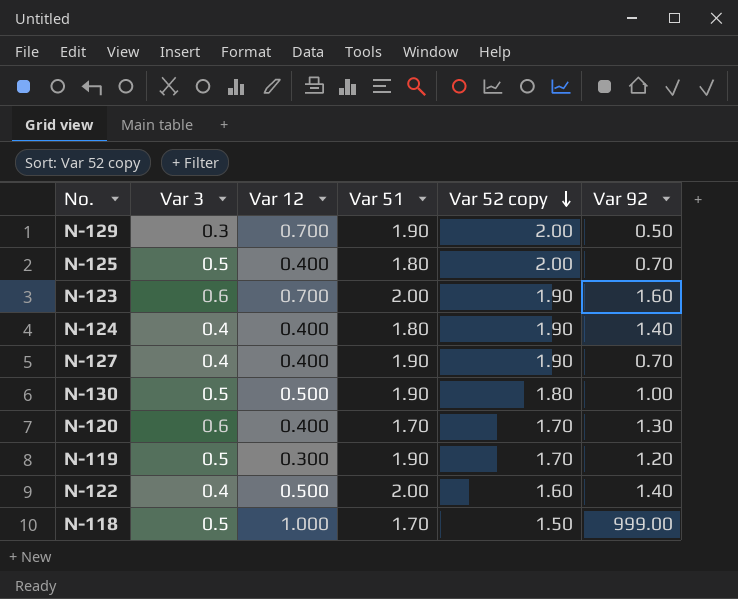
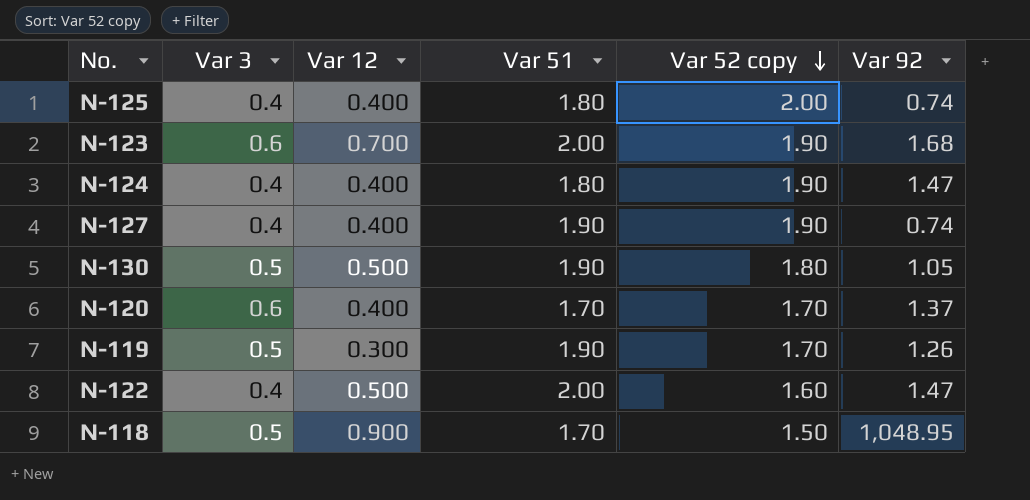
row N-129: 0.3 | 0.700 | 1.90 | 2.00 | 0.50 -> none
N-125 | Var 3: 0.5 -> 0.4
N-125 | Var 92: 0.70 -> 0.74
N-123 | Var 92: 1.60 -> 1.68
N-124 | Var 92: 1.40 -> 1.47
N-127 | Var 92: 0.70 -> 0.74
N-130 | Var 92: 1.00 -> 1.05
N-120 | Var 92: 1.30 -> 1.37
N-119 | Var 92: 1.20 -> 1.26
N-122 | Var 92: 1.40 -> 1.47
N-118 | Var 12: 1.000 -> 0.900
N-118 | Var 92: 999.00 -> 1,048.95

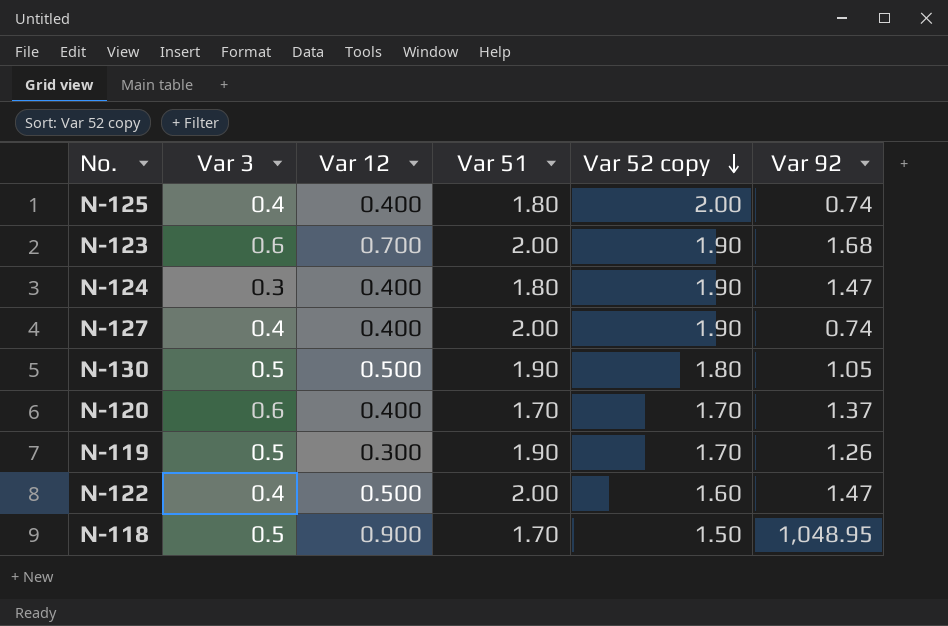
N-124 | Var 3: 0.4 -> 0.3
N-127 | Var 51: 1.90 -> 2.00

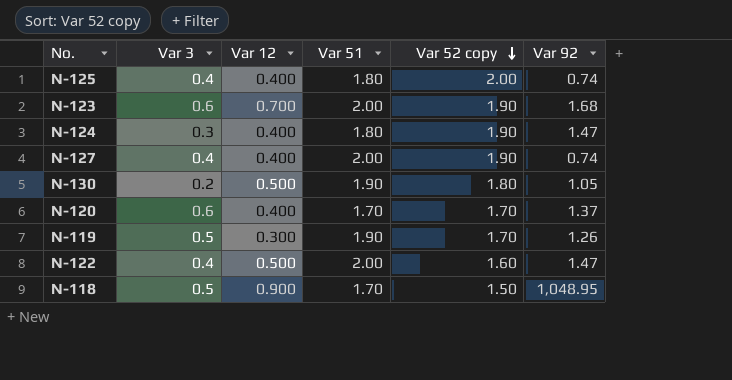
N-130 | Var 3: 0.5 -> 0.2

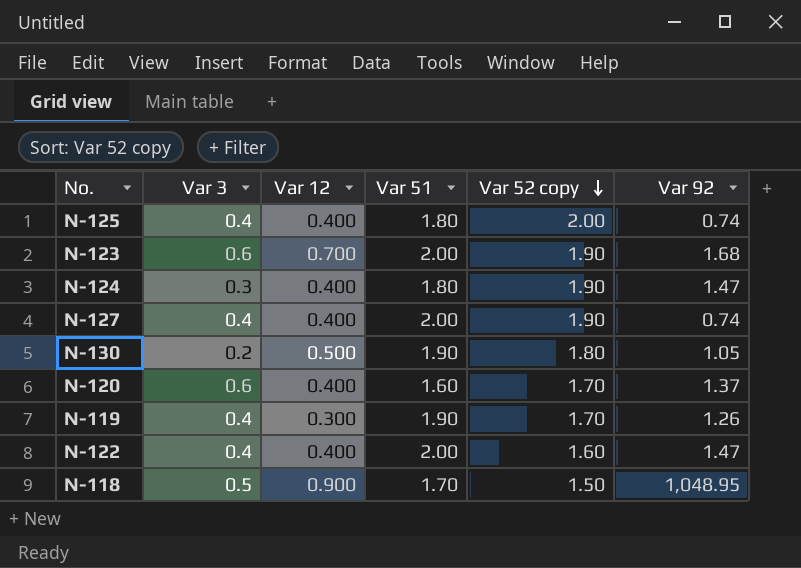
N-120 | Var 51: 1.70 -> 1.60
N-119 | Var 3: 0.5 -> 0.4
N-122 | Var 12: 0.500 -> 0.400

